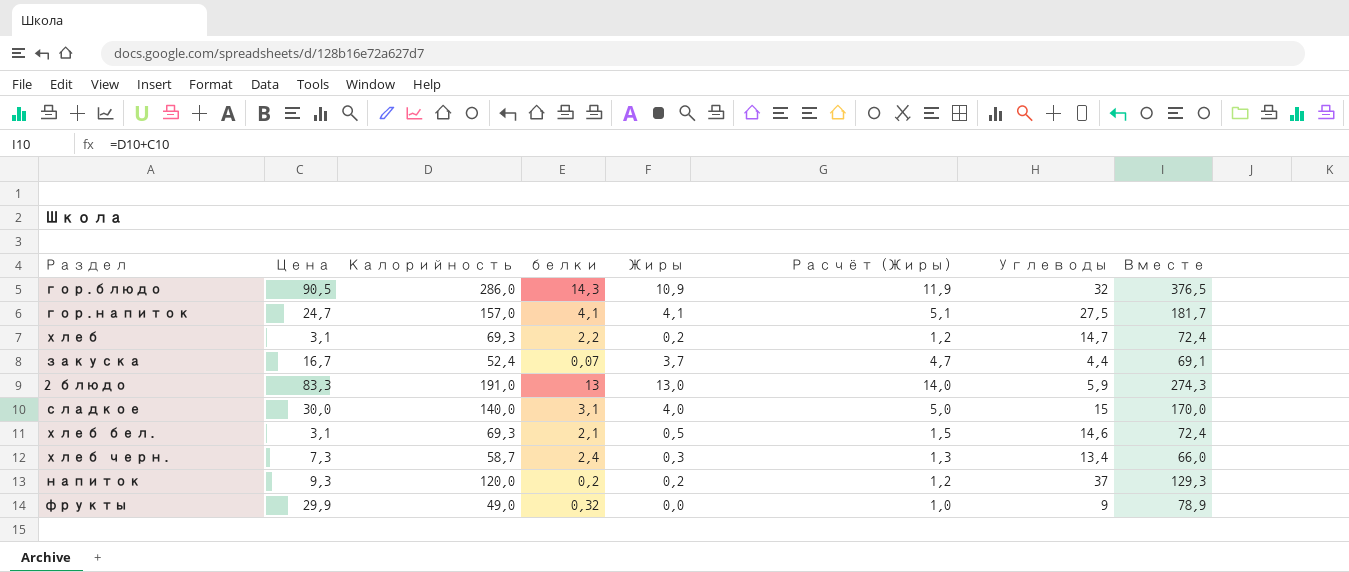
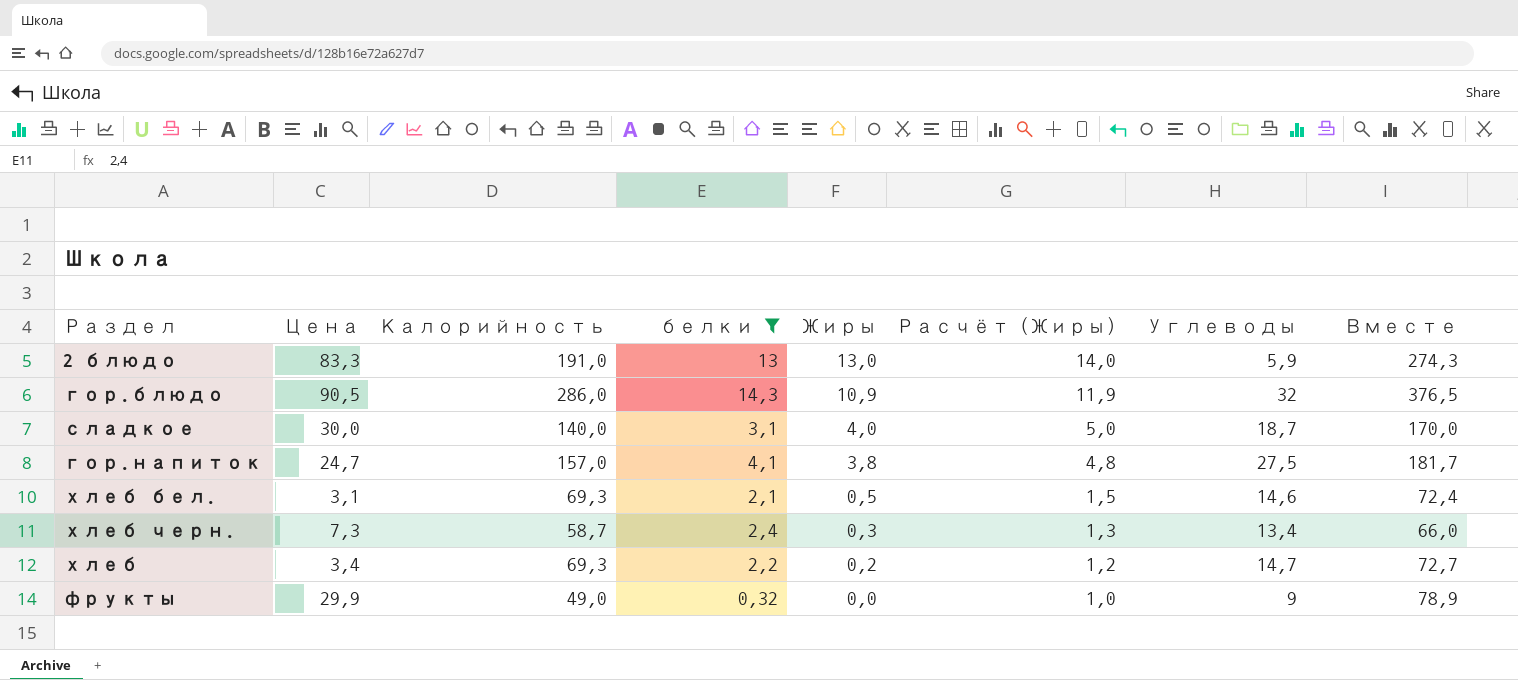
filter: none -> белки >= 0,32
row order: none -> Жиры descending
сладкое | Углеводы: 15 -> 18,7
гор.напиток | Жиры: 4,1 -> 3,8
гор.напиток | Расчёт (Жиры): 5,1 -> 4,8
хлеб | Цена: 3,1 -> 3,4
хлеб | Вместе: 72,4 -> 72,7

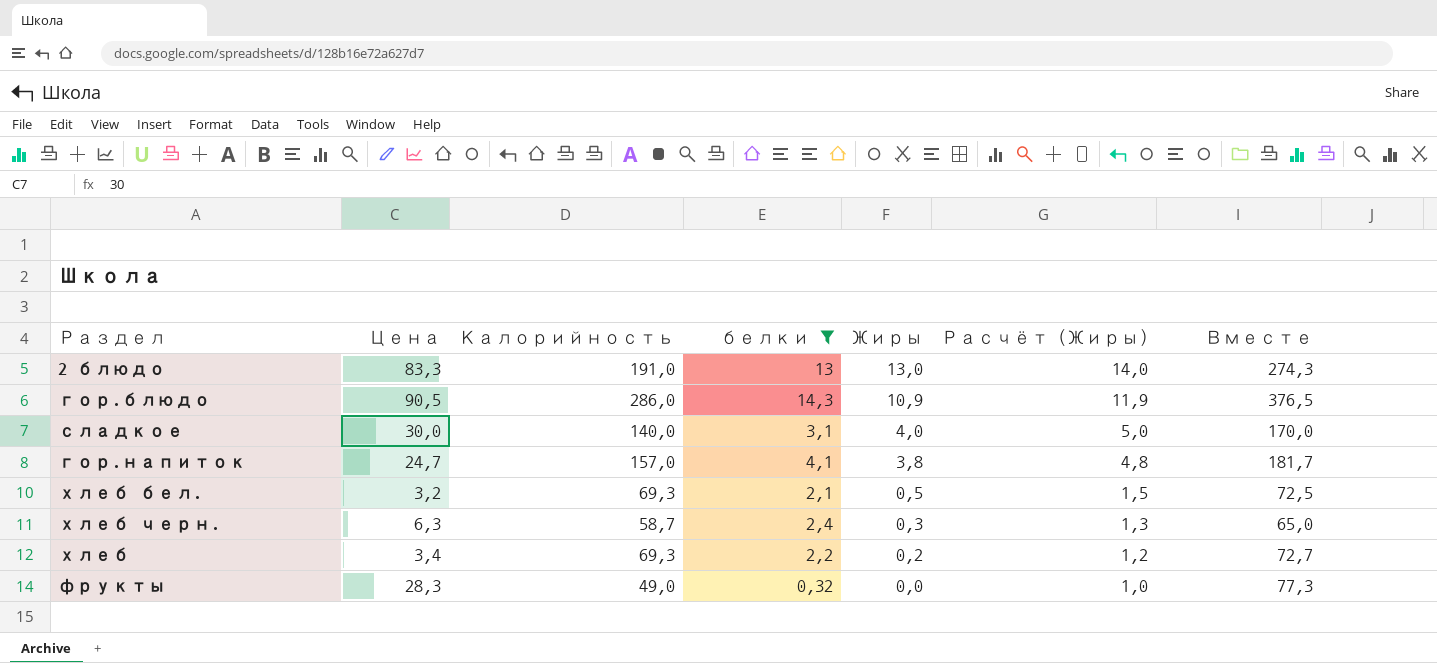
column Углеводы | position: 7 -> none
хлеб бел. | Цена: 3,1 -> 3,2
хлеб бел. | Вместе: 72,4 -> 72,5
хлеб черн. | Цена: 7,3 -> 6,3
хлеб черн. | Вместе: 66,0 -> 65,0
фрукты | Цена: 29,9 -> 28,3
фрукты | Вместе: 78,9 -> 77,3

